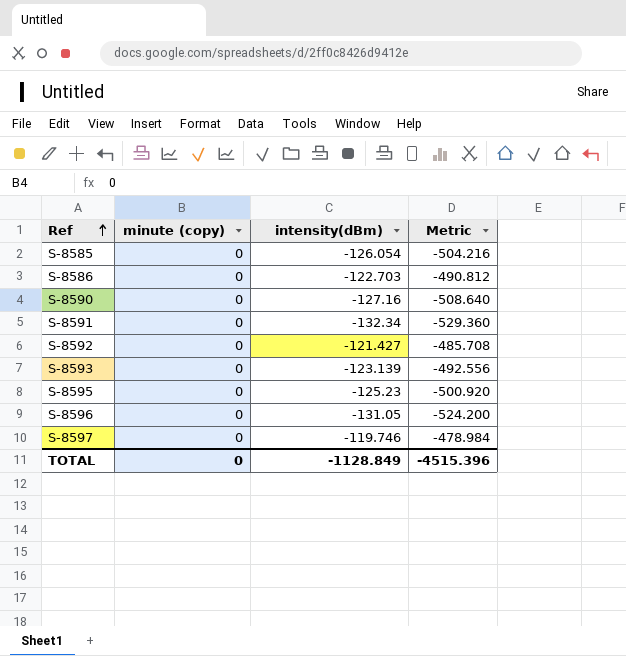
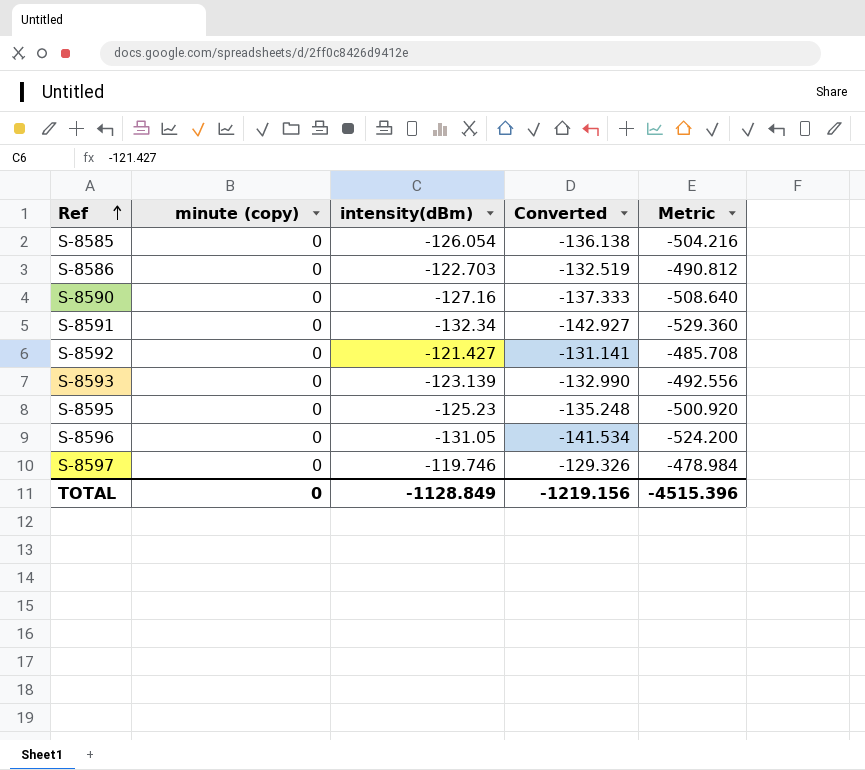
column Converted | formula: none -> [intensity(dBm)] * 1.08

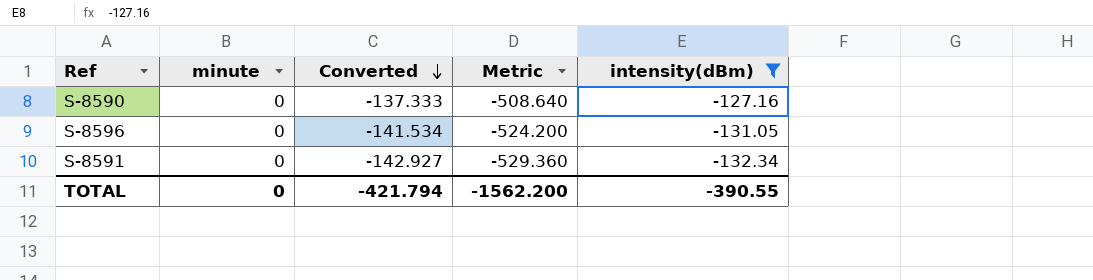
filter: none -> intensity(dBm) <= -127.16
row order: Ref ascending -> Converted descending
column name: minute (copy) -> minute
column intensity(dBm) | position: 3 -> 5
TOTAL | Converted: -1219.156 -> -421.794
TOTAL | Metric: -4515.396 -> -1562.200
TOTAL | intensity(dBm): -1128.849 -> -390.55

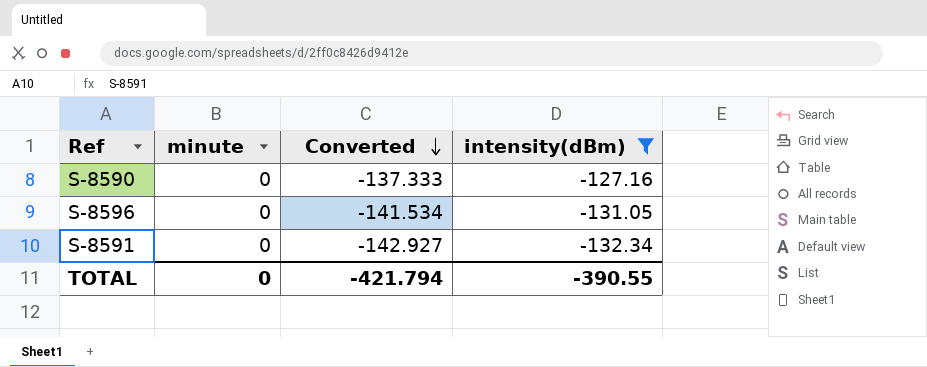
column Metric | formula: [intensity(dBm)] * 4 -> none

